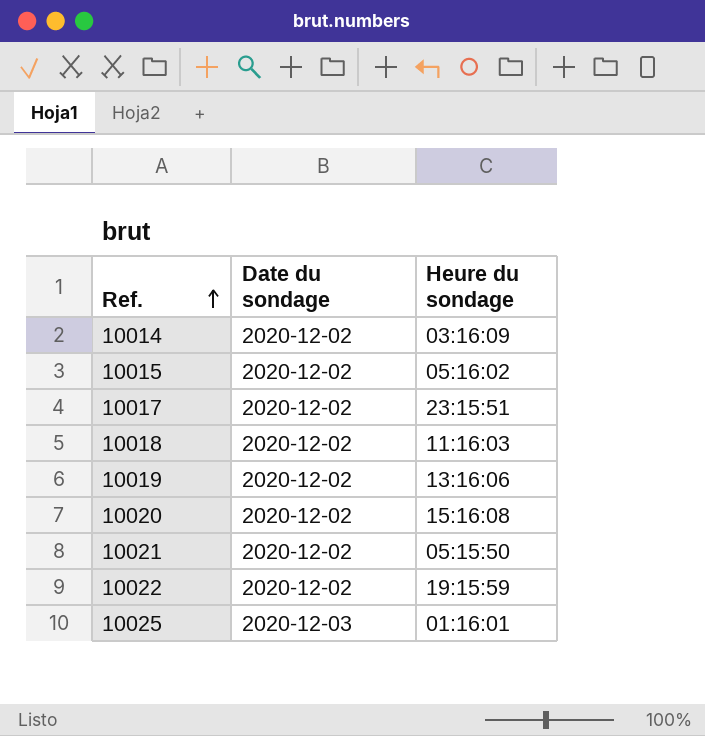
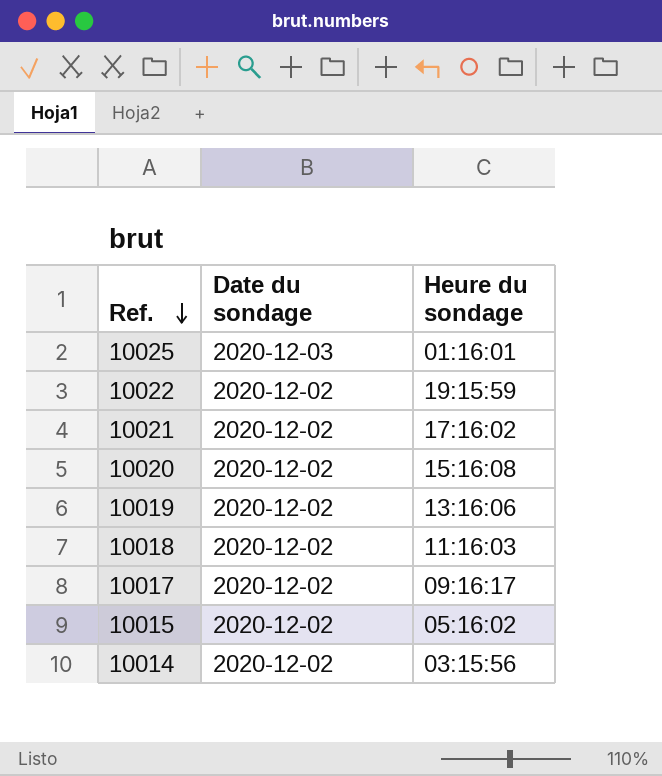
row order: Ref. ascending -> Ref. descending
10021 | Heure du sondage: 05:15:50 -> 17:16:02
10017 | Heure du sondage: 23:15:51 -> 09:16:17
10014 | Heure du sondage: 03:16:09 -> 03:15:56

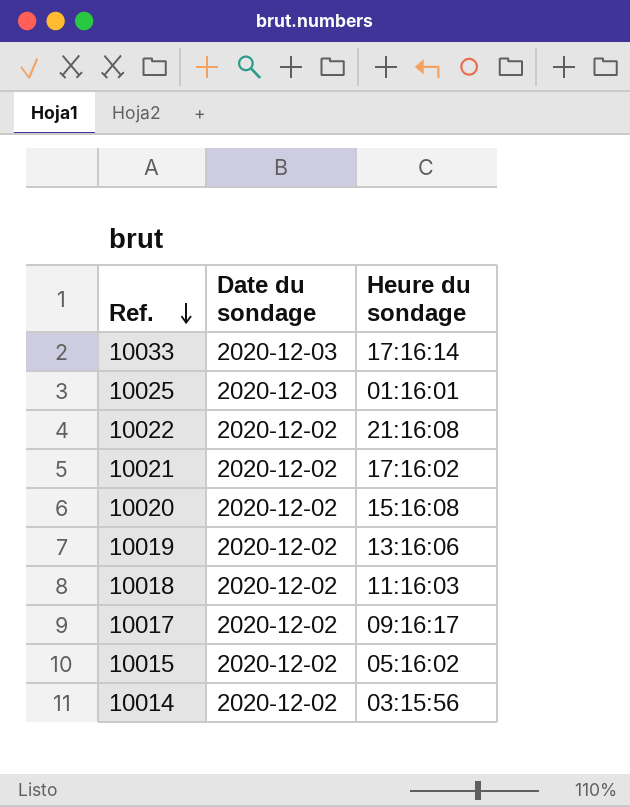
row 10033: none -> 2020-12-03 | 17:16:14
10022 | Heure du sondage: 19:15:59 -> 21:16:08

